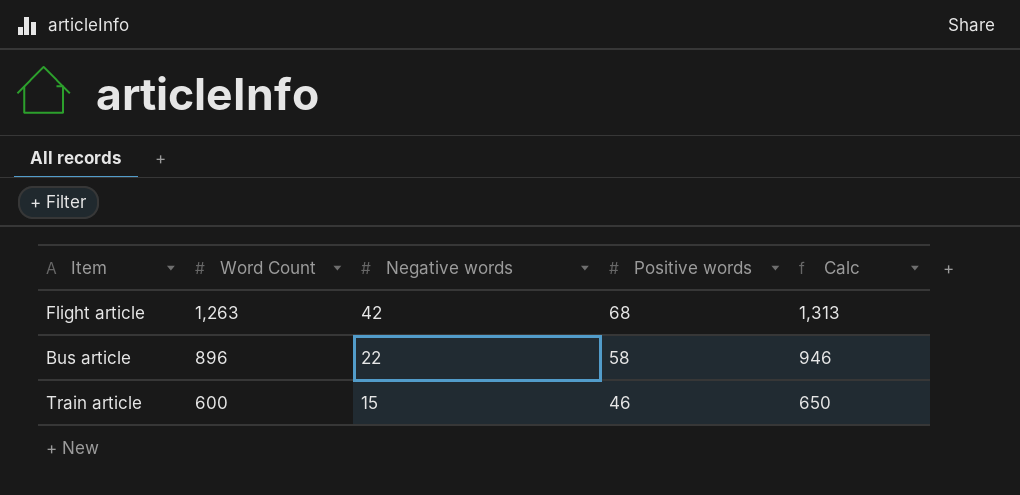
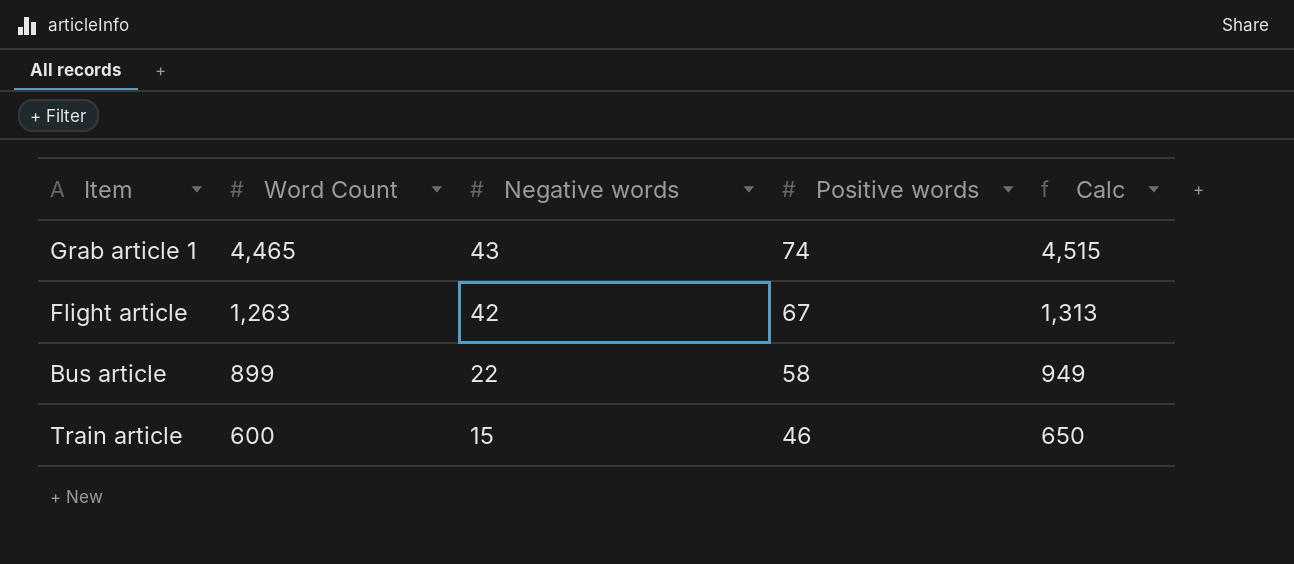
row Grab article 1: none -> 4,465 | 43 | 74 | 4,515
Flight article | Positive words: 68 -> 67
Bus article | Word Count: 896 -> 899
Bus article | Calc: 946 -> 949

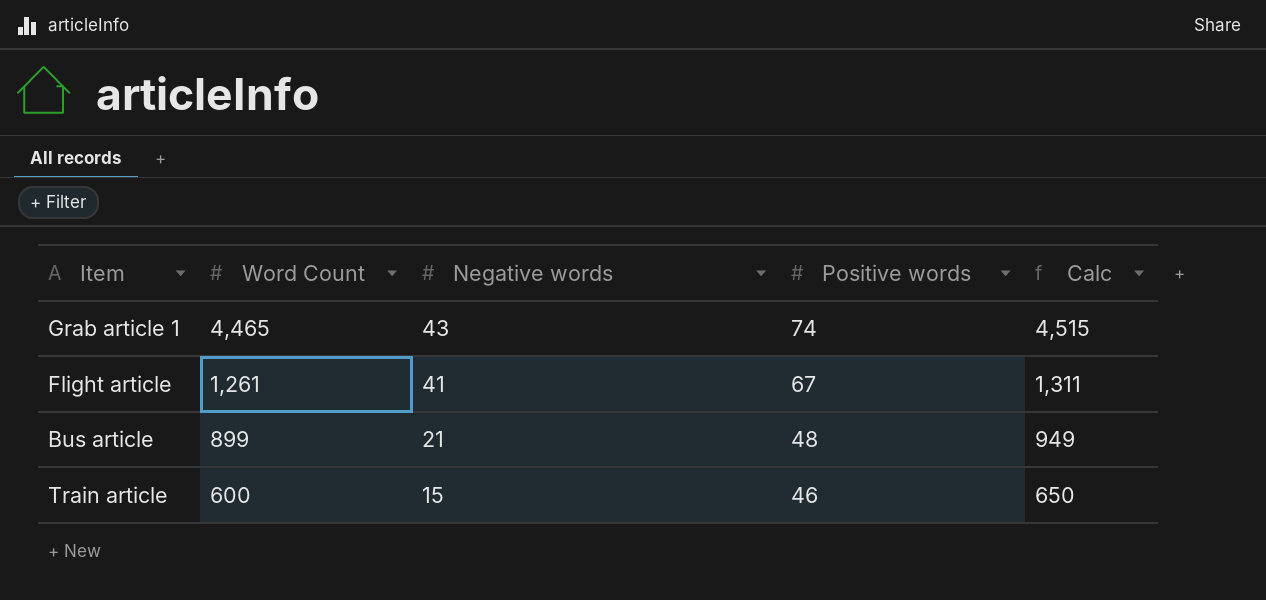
Flight article | Word Count: 1,263 -> 1,261
Flight article | Negative words: 42 -> 41
Flight article | Calc: 1,313 -> 1,311
Bus article | Negative words: 22 -> 21
Bus article | Positive words: 58 -> 48

